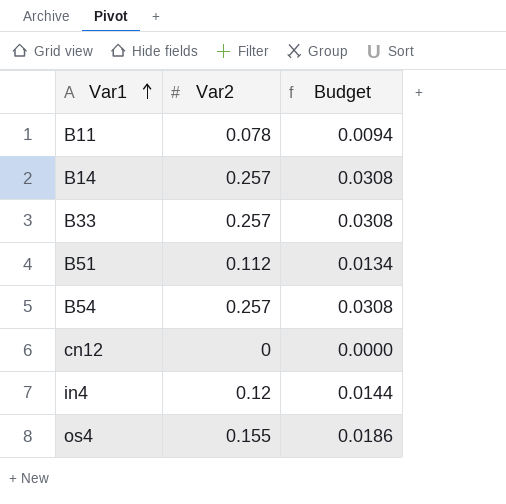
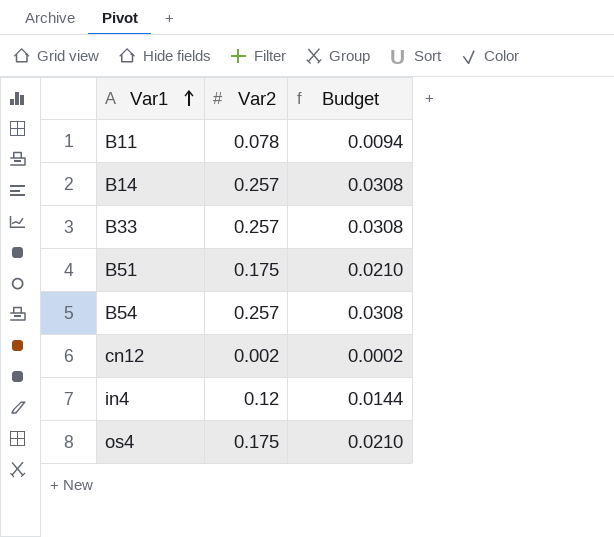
B51 | Var2: 0.112 -> 0.175
B51 | Budget: 0.0134 -> 0.0210
cn12 | Var2: 0 -> 0.002
cn12 | Budget: 0.0000 -> 0.0002
os4 | Var2: 0.155 -> 0.175
os4 | Budget: 0.0186 -> 0.0210

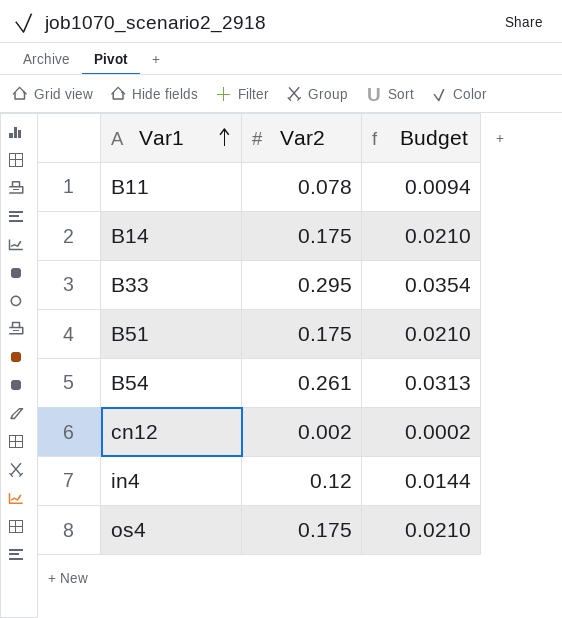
B14 | Var2: 0.257 -> 0.175
B14 | Budget: 0.0308 -> 0.0210
B33 | Var2: 0.257 -> 0.295
B33 | Budget: 0.0308 -> 0.0354
B54 | Var2: 0.257 -> 0.261
B54 | Budget: 0.0308 -> 0.0313

